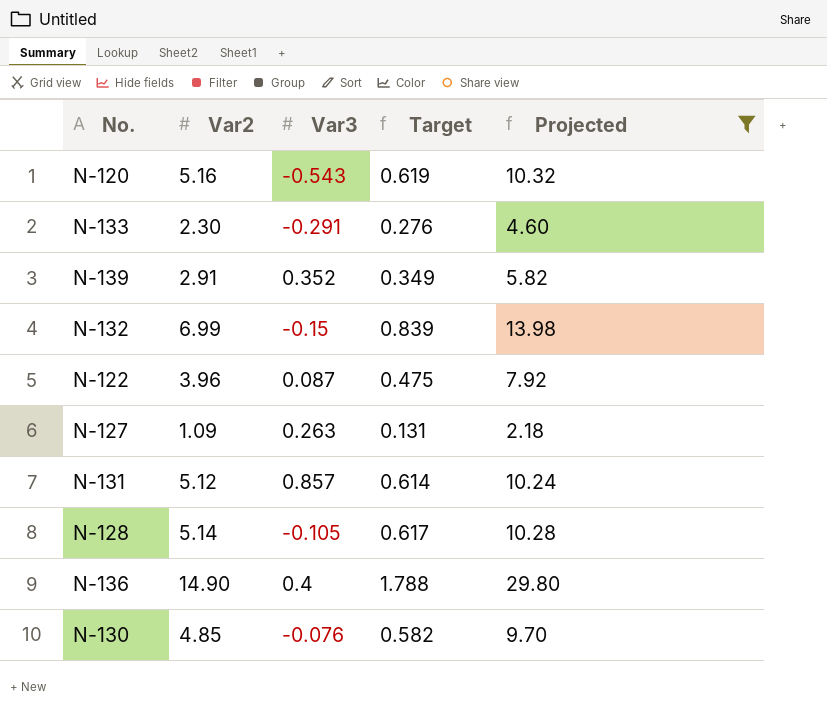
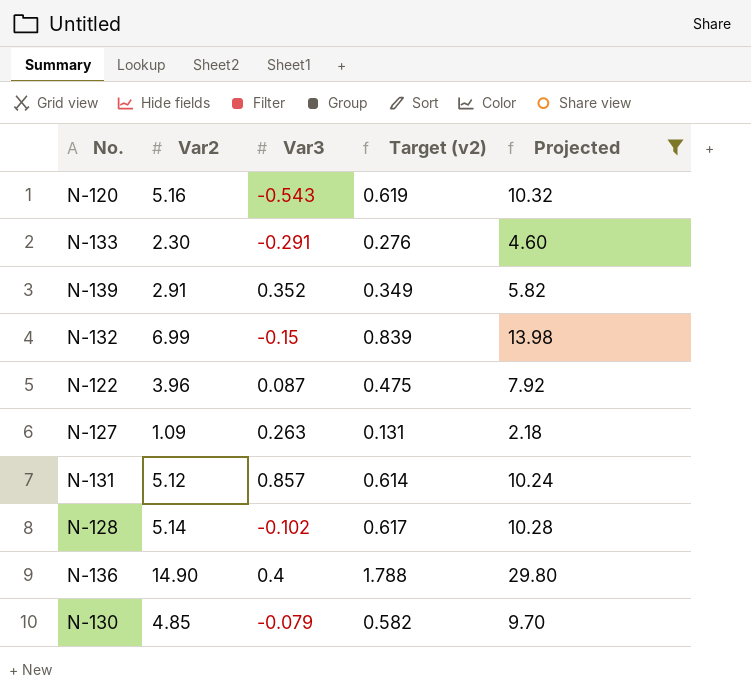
column name: Target -> Target (v2)
N-128 | Var3: -0.105 -> -0.102
N-130 | Var3: -0.076 -> -0.079

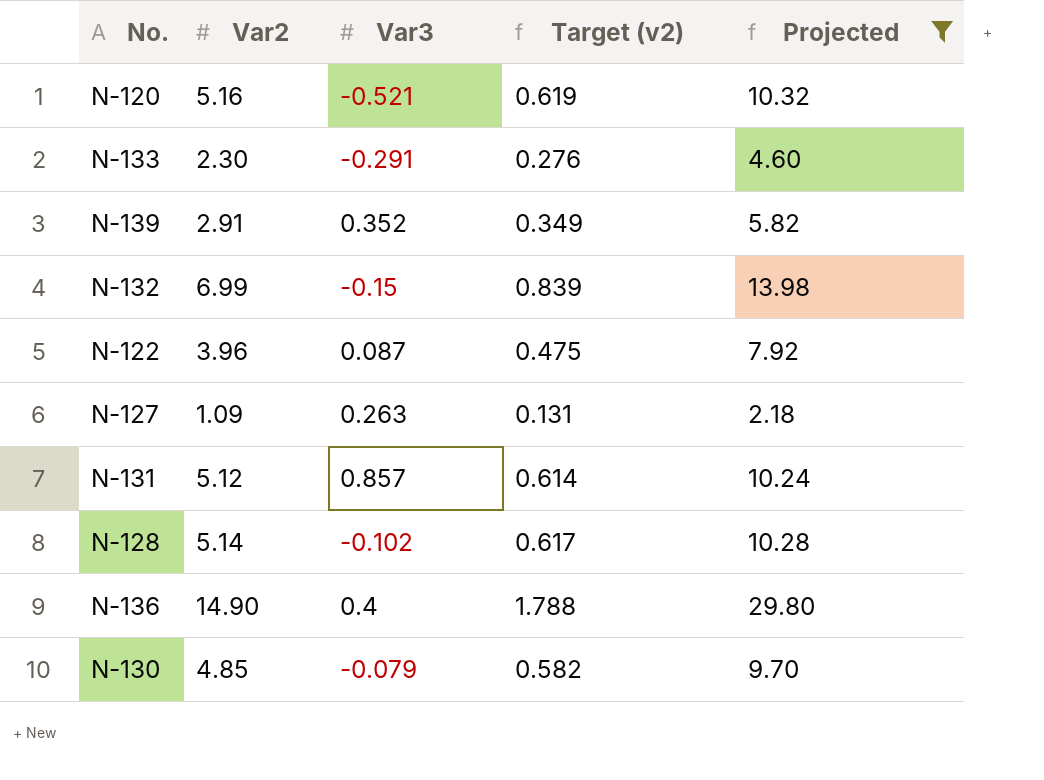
N-120 | Var3: -0.543 -> -0.521

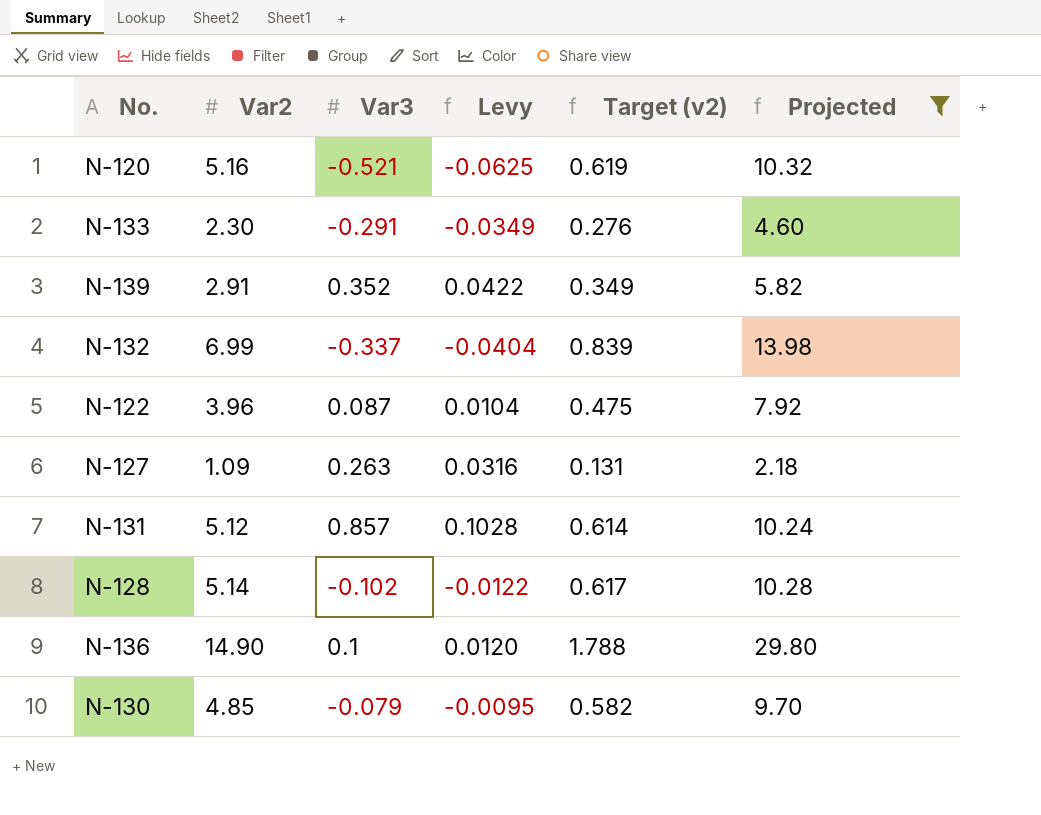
column Levy | formula: none -> [Var3] * 0.12
N-132 | Var3: -0.15 -> -0.337
N-136 | Var3: 0.4 -> 0.1

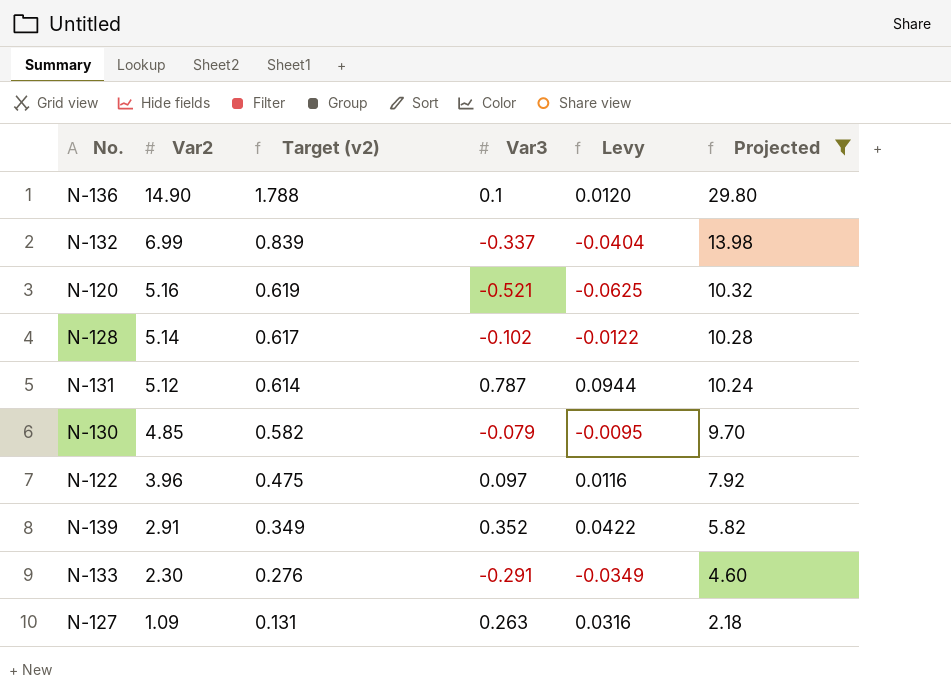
row order: none -> Var2 descending
column Target (v2) | position: 5 -> 3
N-131 | Var3: 0.857 -> 0.787
N-131 | Levy: 0.1028 -> 0.0944
N-122 | Var3: 0.087 -> 0.097
N-122 | Levy: 0.0104 -> 0.0116

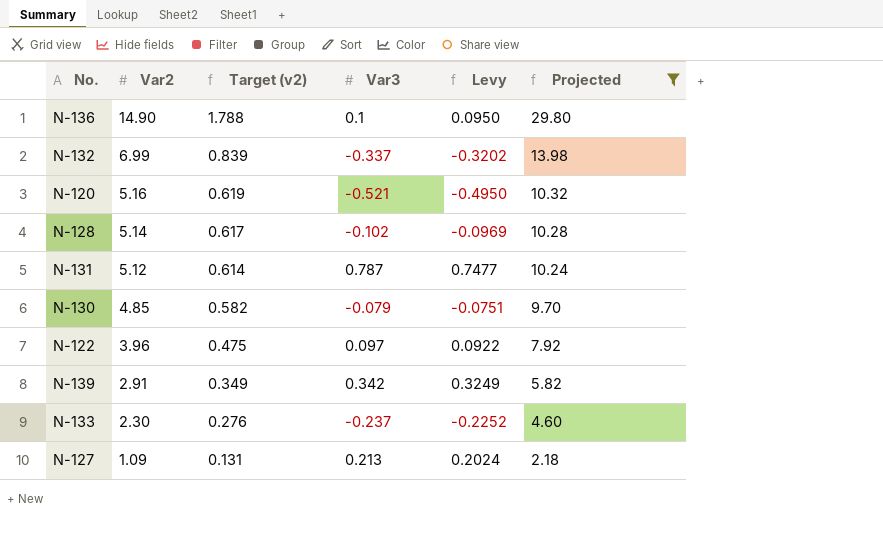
column Levy | formula: [Var3] * 0.12 -> [Var3] * 0.95
N-139 | Var3: 0.352 -> 0.342
N-133 | Var3: -0.291 -> -0.237
N-127 | Var3: 0.263 -> 0.213

